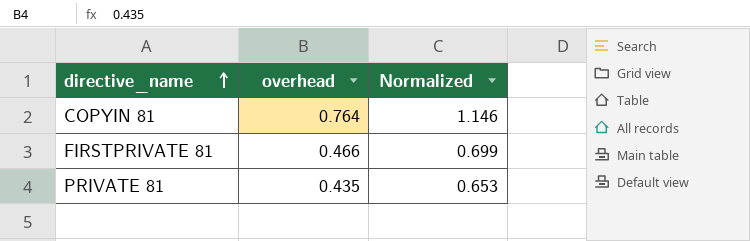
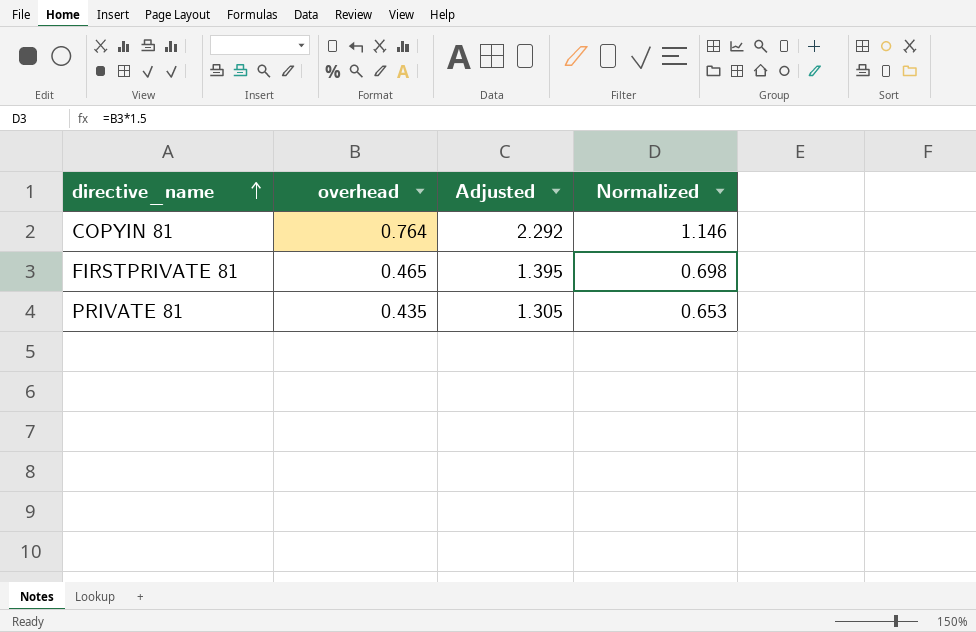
column Adjusted | formula: none -> [overhead] * 3
FIRSTPRIVATE 81 | overhead: 0.466 -> 0.465
FIRSTPRIVATE 81 | Normalized: 0.699 -> 0.698

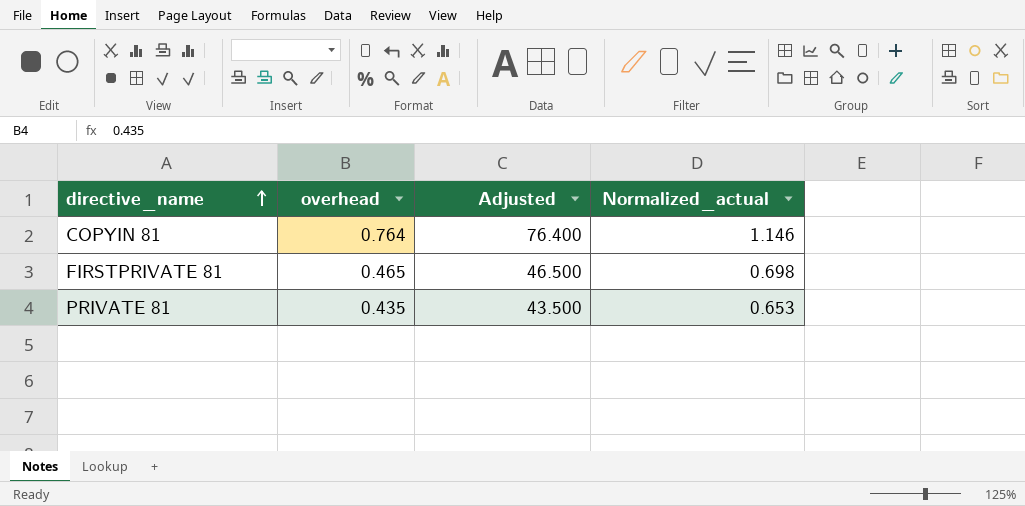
column Adjusted | formula: [overhead] * 3 -> [overhead] * 100
column name: Normalized -> Normalized_actual

